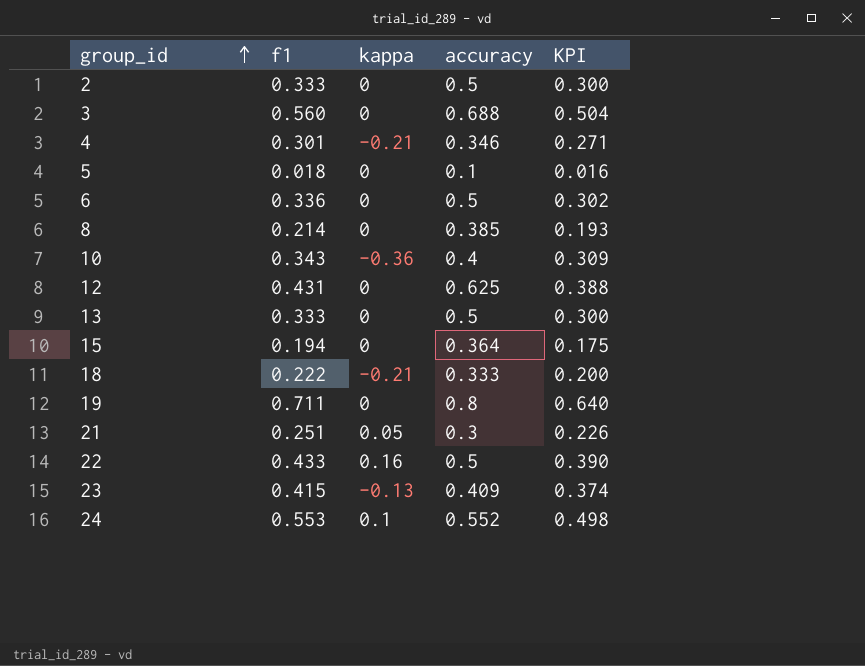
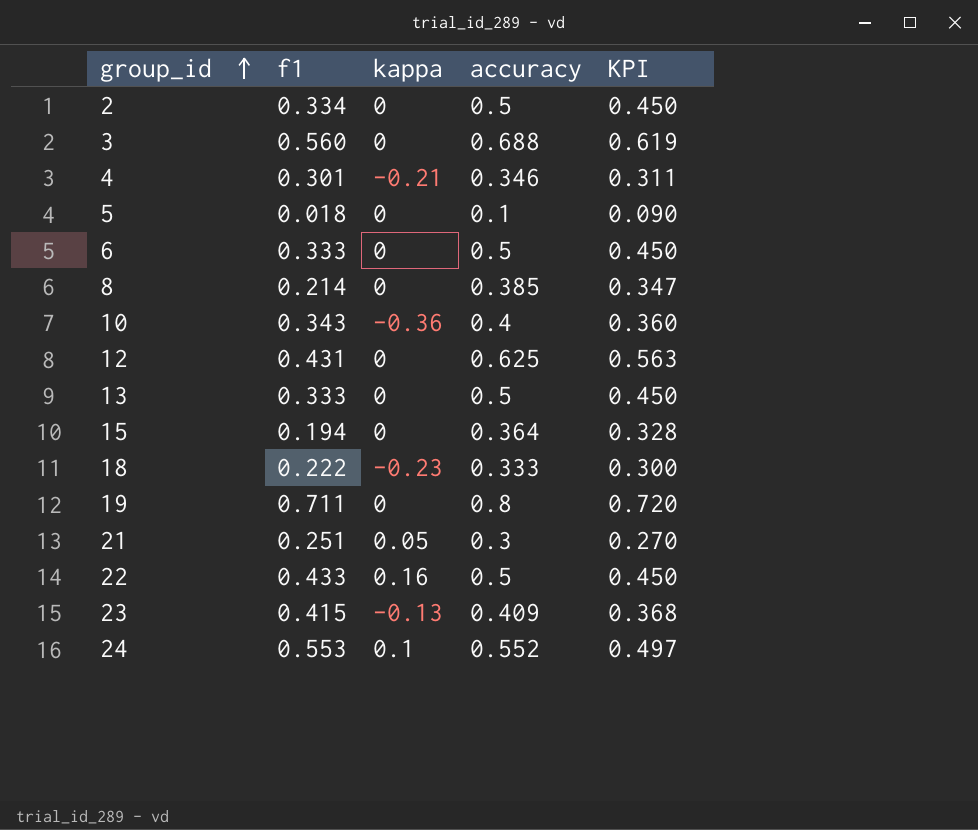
column KPI | formula: [f1] * 0.9 -> [accuracy] * 0.9
2 | f1: 0.333 -> 0.334
6 | f1: 0.336 -> 0.333
18 | kappa: -0.21 -> -0.23

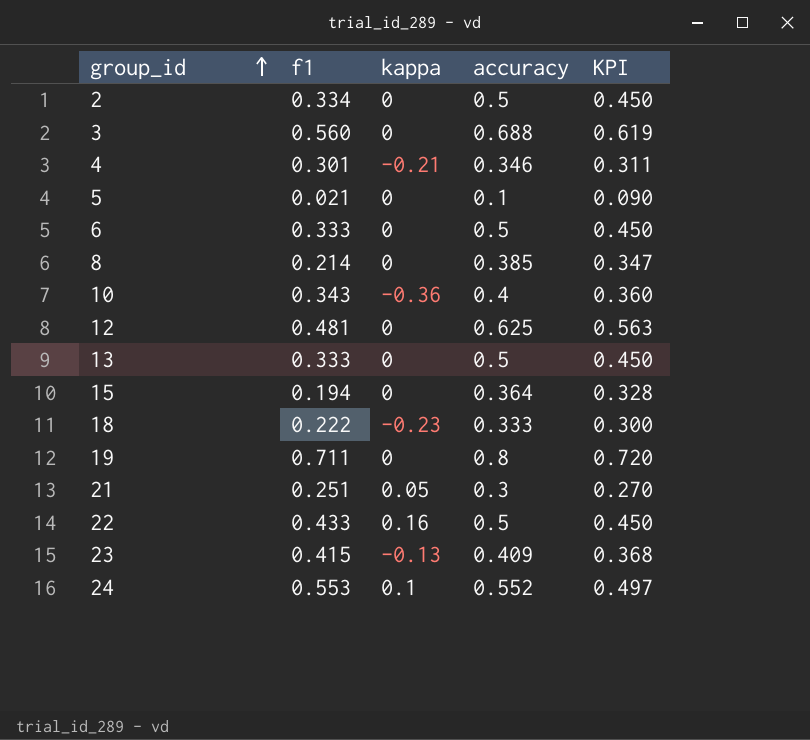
5 | f1: 0.018 -> 0.021
12 | f1: 0.431 -> 0.481

